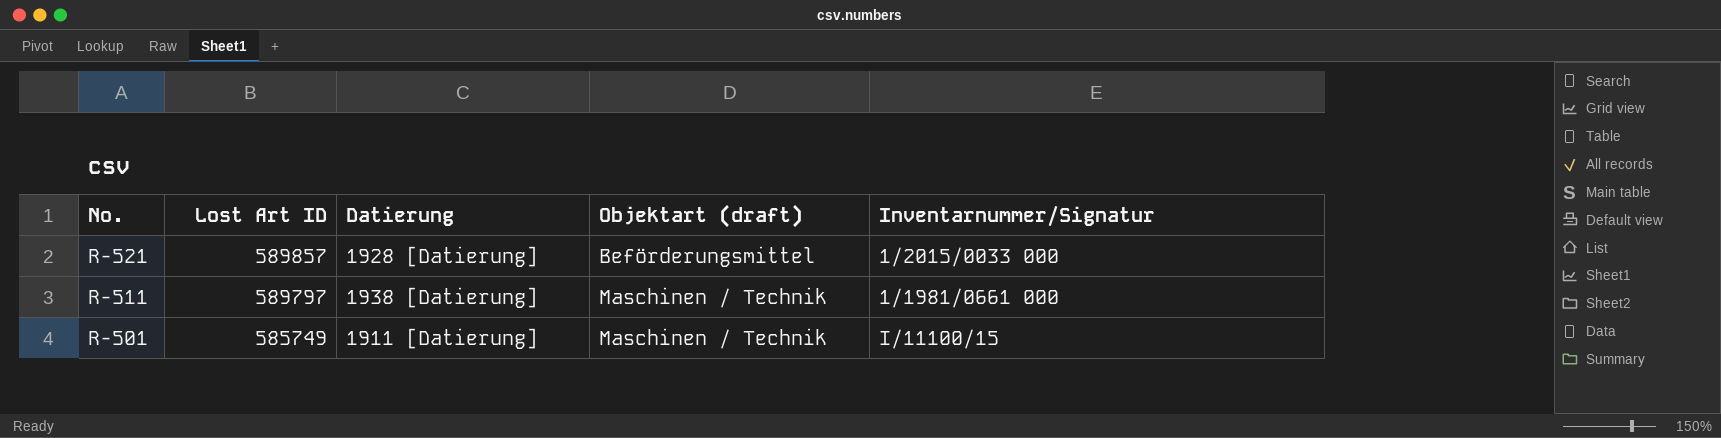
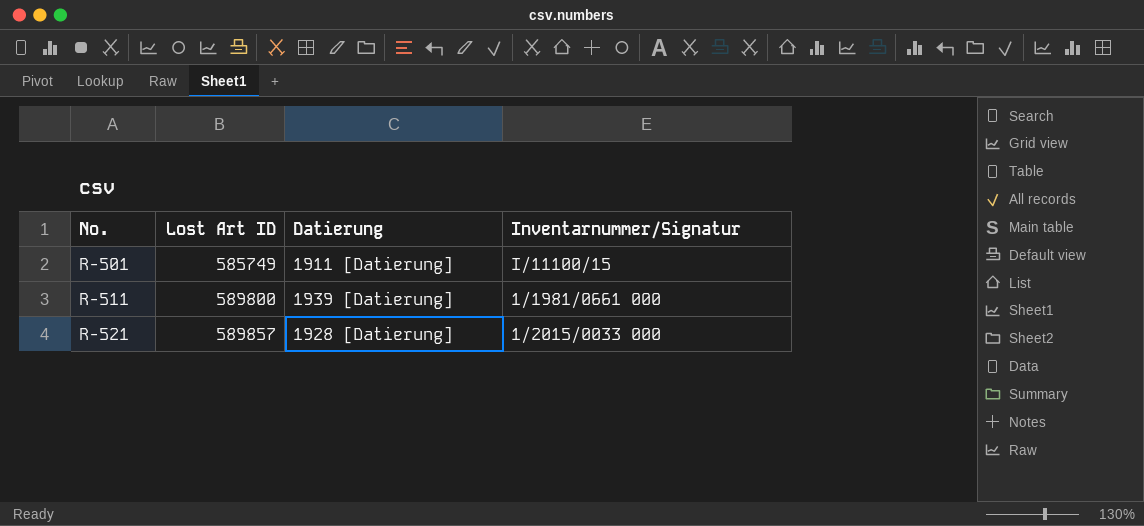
row order: No. descending -> No. ascending
column Objektart (draft) | position: 4 -> none
R-511 | Lost Art ID: 589797 -> 589800
R-511 | Datierung: 1938 [Datierung] -> 1939 [Datierung]

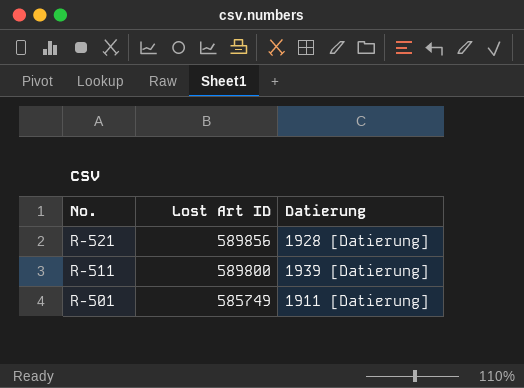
row order: No. ascending -> No. descending
column Inventarnummer/Signatur | position: 4 -> none
R-521 | Lost Art ID: 589857 -> 589856

